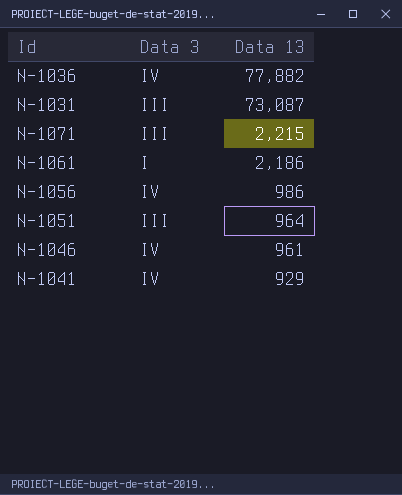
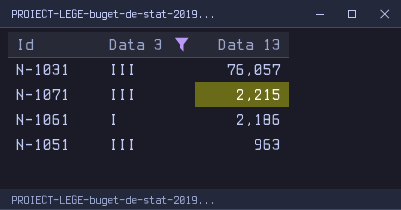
filter: none -> Data 3 != IV
N-1031 | Data 13: 73,087 -> 76,057
N-1051 | Data 13: 964 -> 963

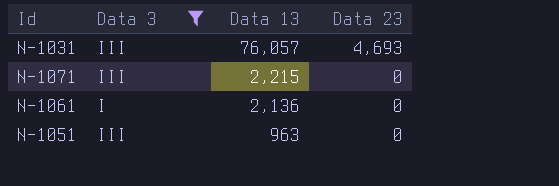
column Data 23 | position: none -> 4
N-1061 | Data 13: 2,186 -> 2,136

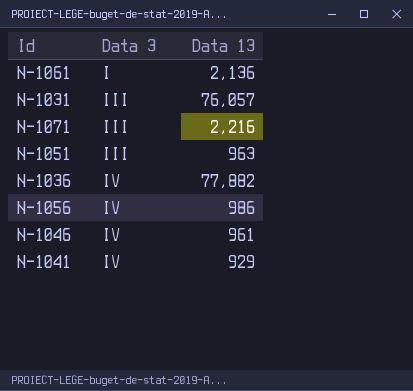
filter: Data 3 != IV -> none
row order: Data 13 descending -> Data 3 ascending
column Data 23 | position: 4 -> none
N-1071 | Data 13: 2,215 -> 2,216

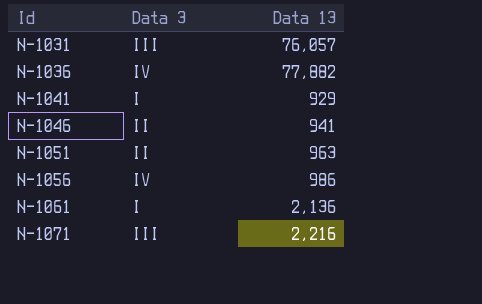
row order: Data 3 ascending -> Id ascending
N-1041 | Data 3: IV -> I
N-1046 | Data 3: IV -> II
N-1046 | Data 13: 961 -> 941
N-1051 | Data 3: III -> II

